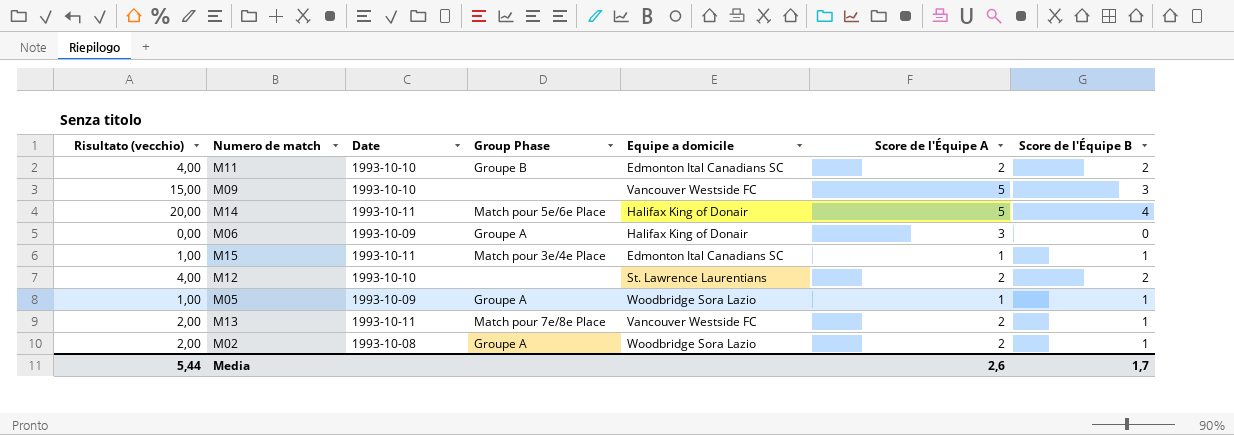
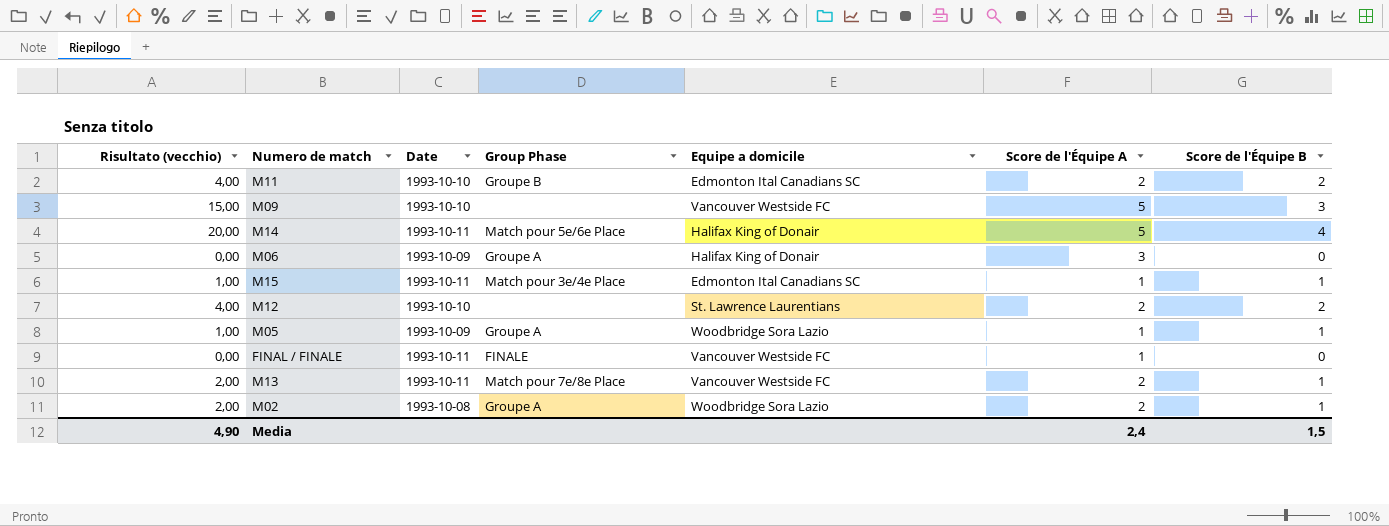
row FINAL / FINALE: none -> 0,00 | 1993-10-11 | FINALE | Vancouver Westside FC | 1 | 0
Media | Risultato (vecchio): 5,44 -> 4,90
Media | Score de l'Équipe A: 2,6 -> 2,4
Media | Score de l'Équipe B: 1,7 -> 1,5

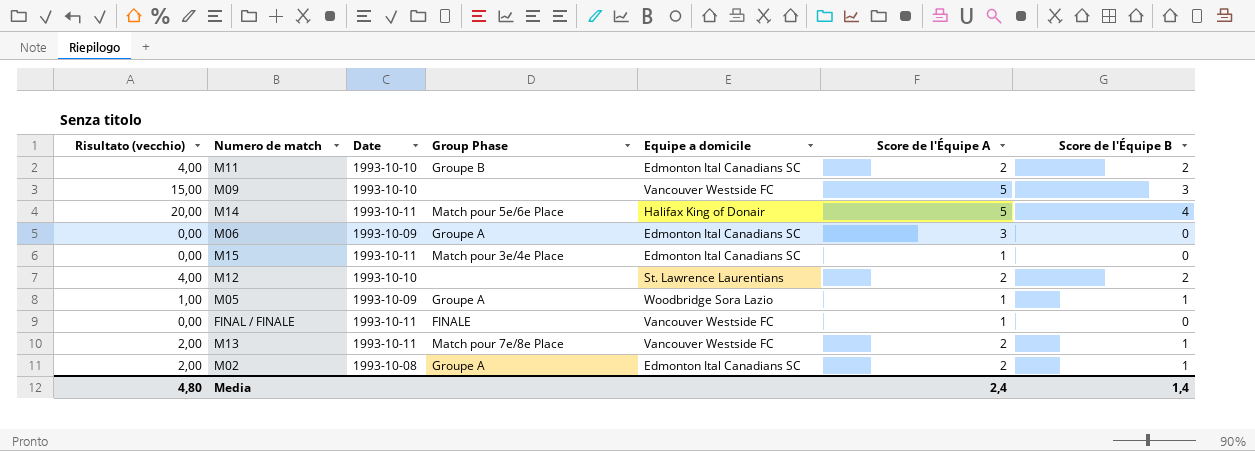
M06 | Equipe a domicile: Halifax King of Donair -> Edmonton Ital Canadians SC
M15 | Risultato (vecchio): 1,00 -> 0,00
M15 | Score de l'Équipe B: 1 -> 0
M02 | Equipe a domicile: Woodbridge Sora Lazio -> Edmonton Ital Canadians SC
Media | Risultato (vecchio): 4,90 -> 4,80
Media | Score de l'Équipe B: 1,5 -> 1,4

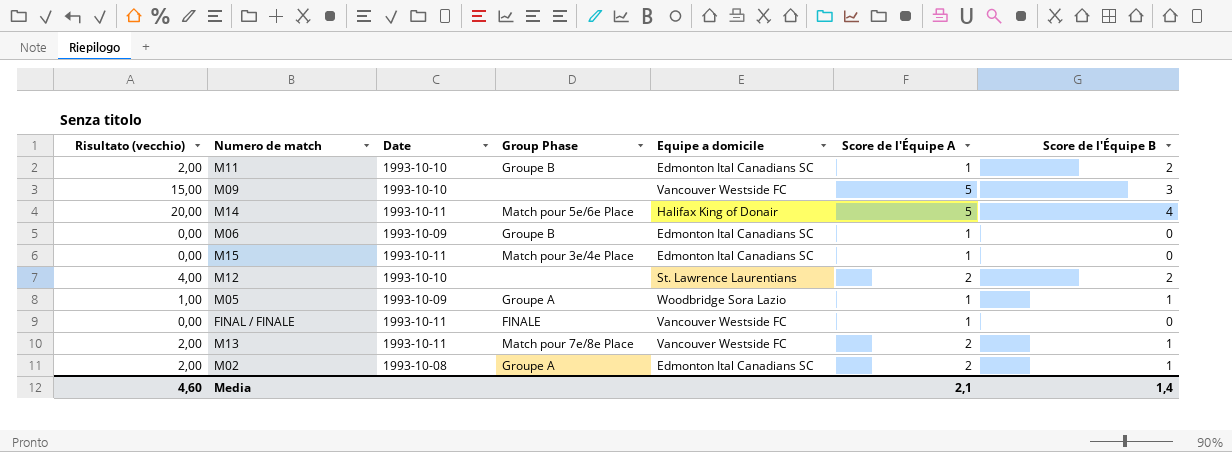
M11 | Risultato (vecchio): 4,00 -> 2,00
M11 | Score de l'Équipe A: 2 -> 1
M06 | Group Phase: Groupe A -> Groupe B
M06 | Score de l'Équipe A: 3 -> 1
Media | Risultato (vecchio): 4,80 -> 4,60
Media | Score de l'Équipe A: 2,4 -> 2,1

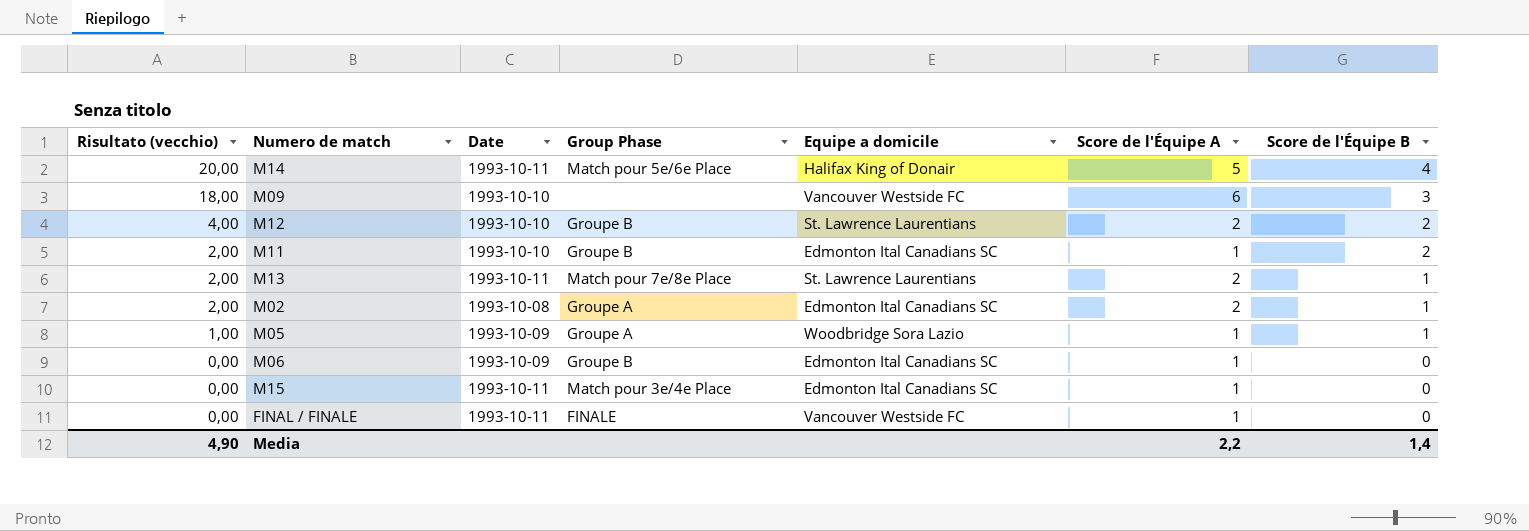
row order: none -> Risultato (vecchio) descending
M09 | Risultato (vecchio): 15,00 -> 18,00
M09 | Score de l'Équipe A: 5 -> 6
M12 | Group Phase: none -> Groupe B
M13 | Equipe a domicile: Vancouver Westside FC -> St. Lawrence Laurentians
Media | Risultato (vecchio): 4,60 -> 4,90
Media | Score de l'Équipe A: 2,1 -> 2,2

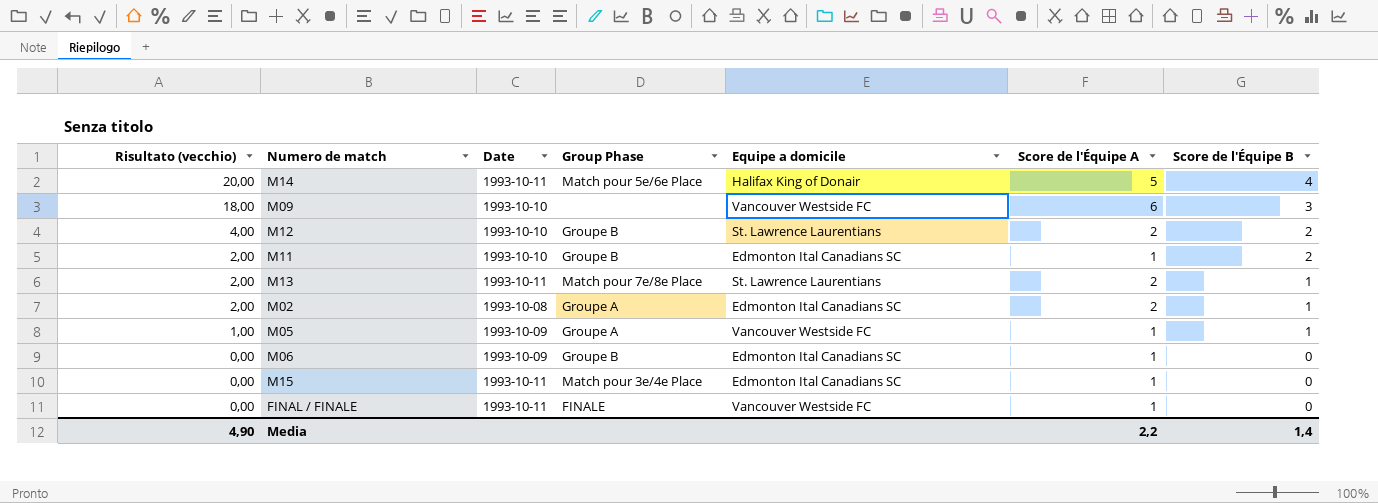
M05 | Equipe a domicile: Woodbridge Sora Lazio -> Vancouver Westside FC

